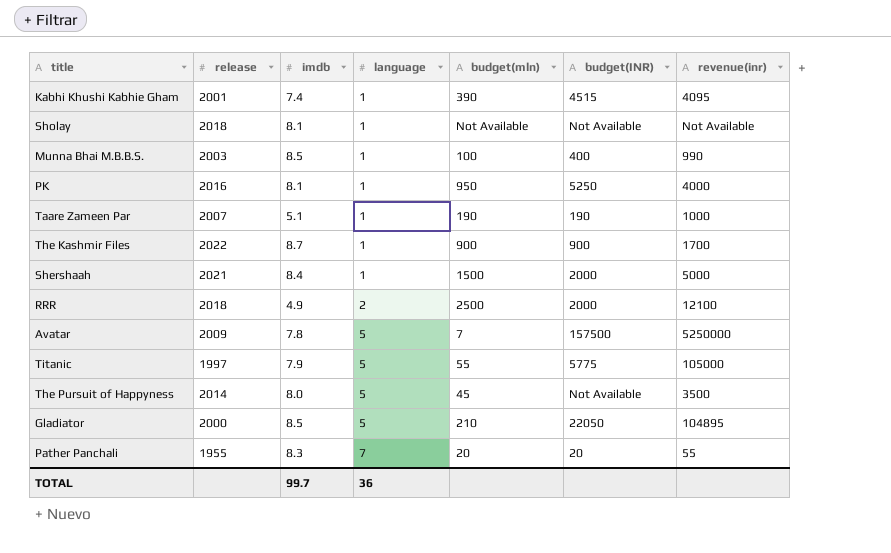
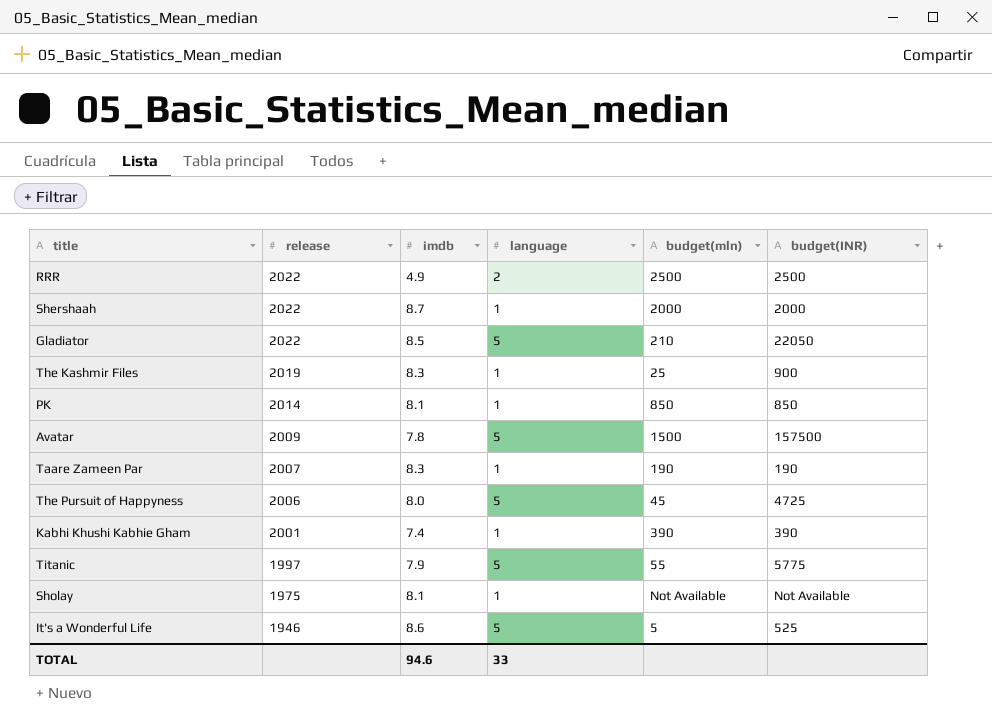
row order: language ascending -> release descending
column revenue(inr) | position: 7 -> none
row Munna Bhai M.B.B.S.: 2003 | 8.5 | 1 | 100 | 400 | 990 -> none
row Pather Panchali: 1955 | 8.3 | 7 | 20 | 20 | 55 -> none
RRR | release: 2018 -> 2022
RRR | budget(INR): 2000 -> 2500
Shershaah | release: 2021 -> 2022
Shershaah | imdb: 8.4 -> 8.7
Shershaah | budget(mln): 1500 -> 2000
Gladiator | release: 2000 -> 2022
The Kashmir Files | release: 2022 -> 2019
The Kashmir Files | imdb: 8.7 -> 8.3
The Kashmir Files | budget(mln): 900 -> 25
PK | release: 2016 -> 2014
PK | budget(mln): 950 -> 850
PK | budget(INR): 5250 -> 850
Avatar | budget(mln): 7 -> 1500
Taare Zameen Par | imdb: 5.1 -> 8.3
The Pursuit of Happyness | release: 2014 -> 2006
The Pursuit of Happyness | budget(INR): Not Available -> 4725
Kabhi Khushi Kabhie Gham | budget(INR): 4515 -> 390
Sholay | release: 2018 -> 1975
row It's a Wonderful Life: none -> 1946 | 8.6 | 5 | 5 | 525
TOTAL | imdb: 99.7 -> 94.6
TOTAL | language: 36 -> 33

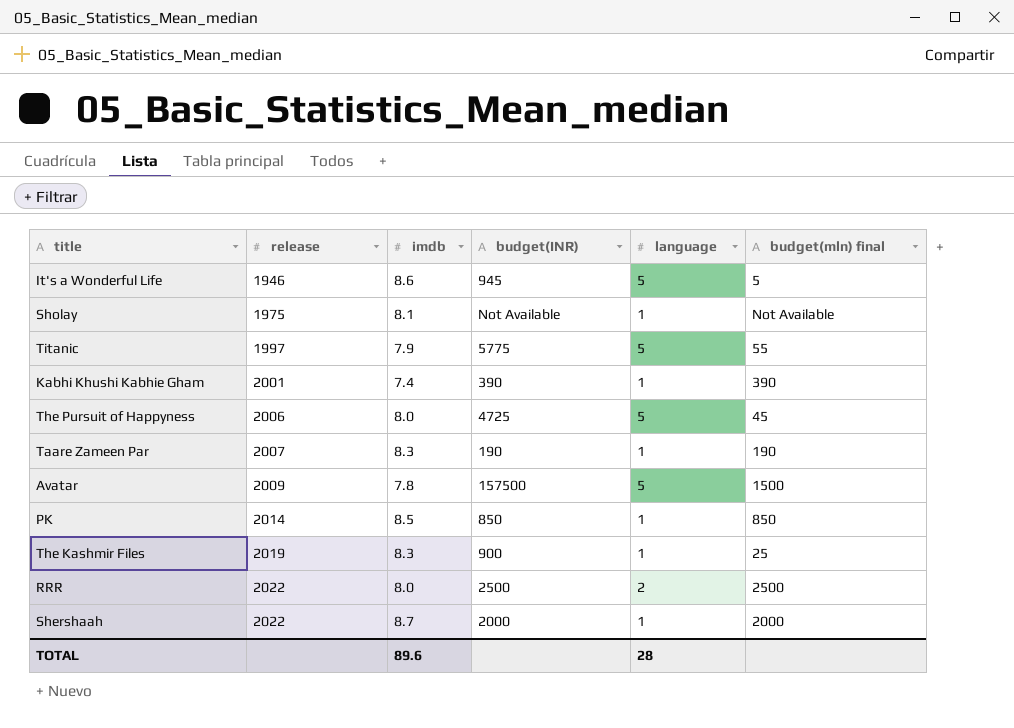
row order: release descending -> release ascending
column budget(INR) | position: 6 -> 4
column name: budget(mln) -> budget(mln) final
row Gladiator: 2022 | 8.5 | 5 | 210 | 22050 -> none
It's a Wonderful Life | budget(INR): 525 -> 945
PK | imdb: 8.1 -> 8.5
RRR | imdb: 4.9 -> 8.0
TOTAL | imdb: 94.6 -> 89.6
TOTAL | language: 33 -> 28

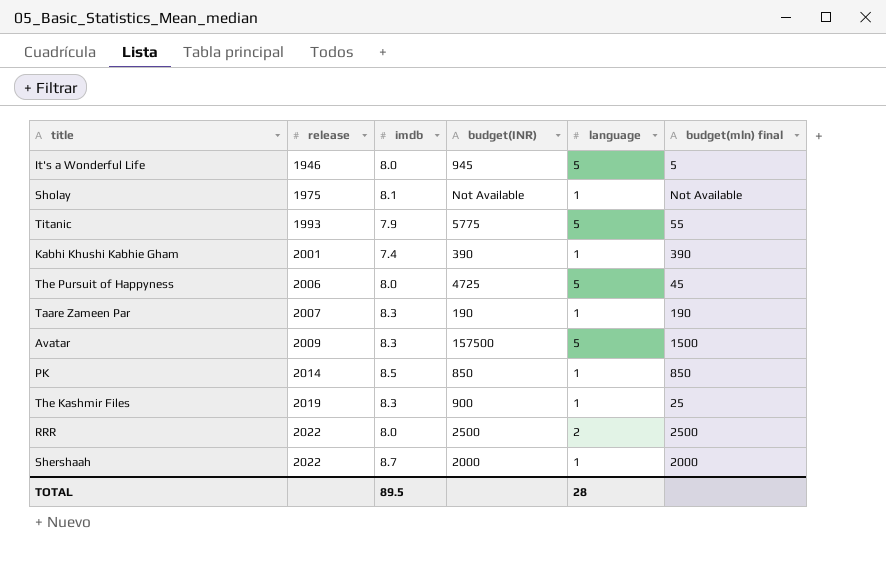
It's a Wonderful Life | imdb: 8.6 -> 8.0
Titanic | release: 1997 -> 1993
Avatar | imdb: 7.8 -> 8.3
TOTAL | imdb: 89.6 -> 89.5

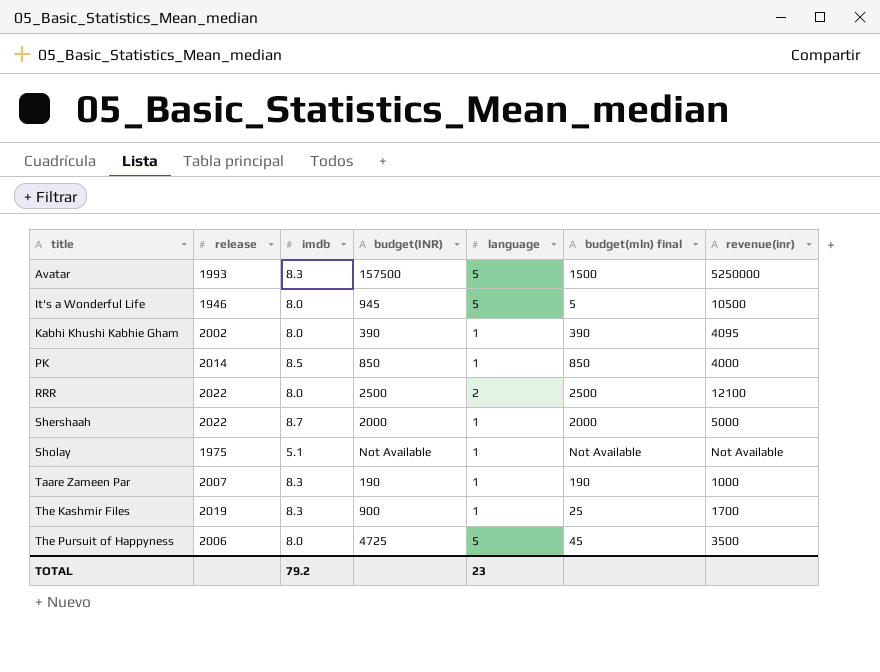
row order: release ascending -> title ascending
column revenue(inr) | position: none -> 7
row Titanic: 1993 | 7.9 | 5775 | 5 | 55 -> none
Avatar | release: 2009 -> 1993
Kabhi Khushi Kabhie Gham | release: 2001 -> 2002
Kabhi Khushi Kabhie Gham | imdb: 7.4 -> 8.0
Sholay | imdb: 8.1 -> 5.1
TOTAL | imdb: 89.5 -> 79.2
TOTAL | language: 28 -> 23

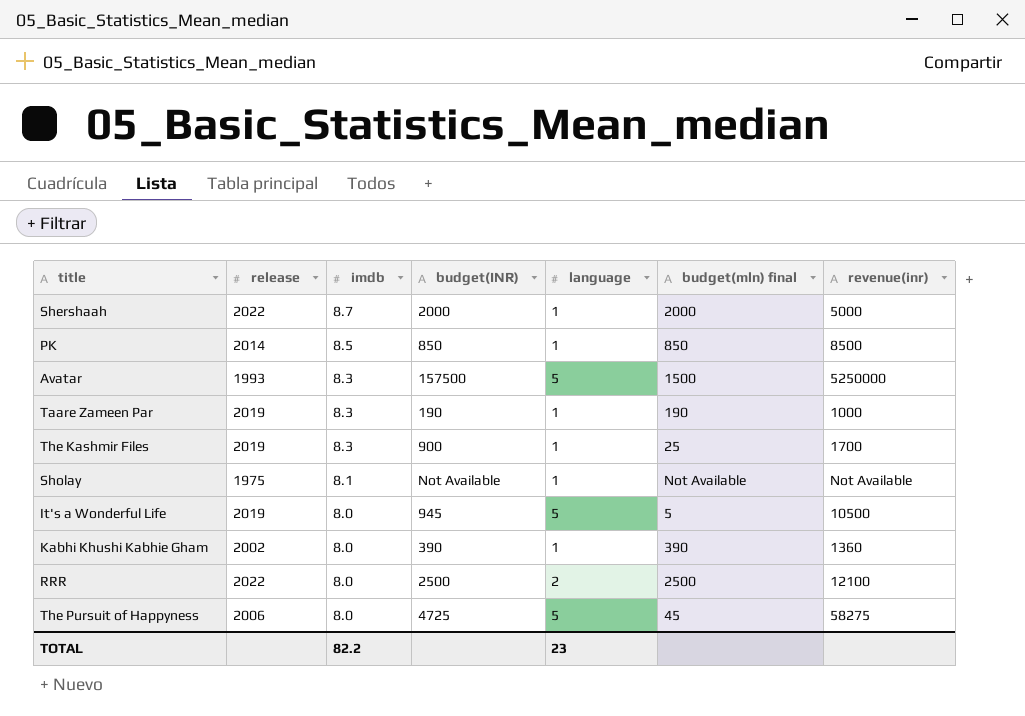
row order: title ascending -> imdb descending
PK | revenue(inr): 4000 -> 8500
Taare Zameen Par | release: 2007 -> 2019
Sholay | imdb: 5.1 -> 8.1
It's a Wonderful Life | release: 1946 -> 2019
Kabhi Khushi Kabhie Gham | revenue(inr): 4095 -> 1360
The Pursuit of Happyness | revenue(inr): 3500 -> 58275
TOTAL | imdb: 79.2 -> 82.2

